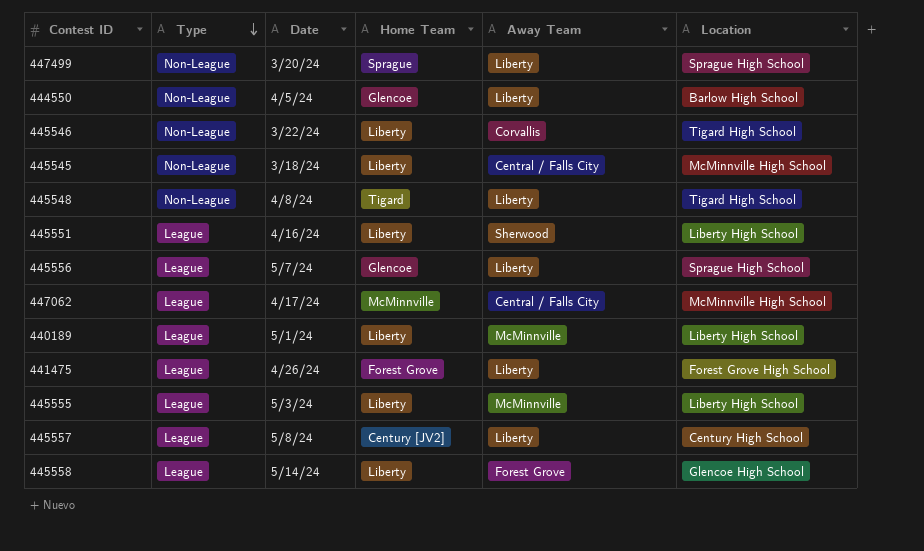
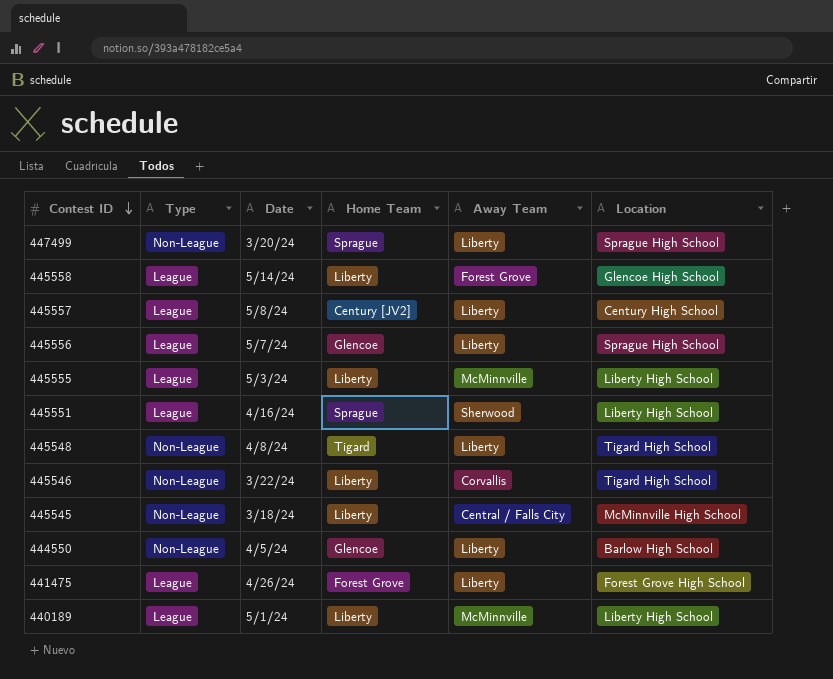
row order: Type descending -> Contest ID descending
row 447062: League | 4/17/24 | McMinnville | Central / Falls City | McMinnville High School -> none
445551 | Home Team: Liberty -> Sprague

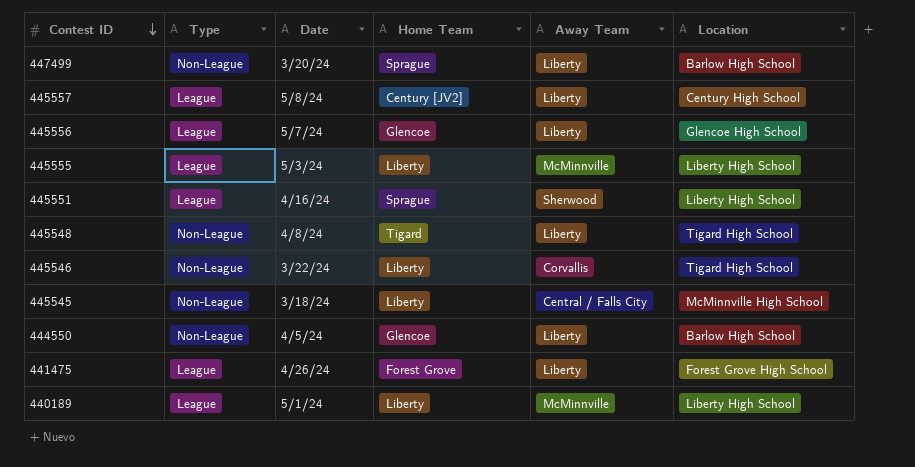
row 445558: League | 5/14/24 | Liberty | Forest Grove | Glencoe High School -> none
447499 | Location: Sprague High School -> Barlow High School
445556 | Location: Sprague High School -> Glencoe High School

